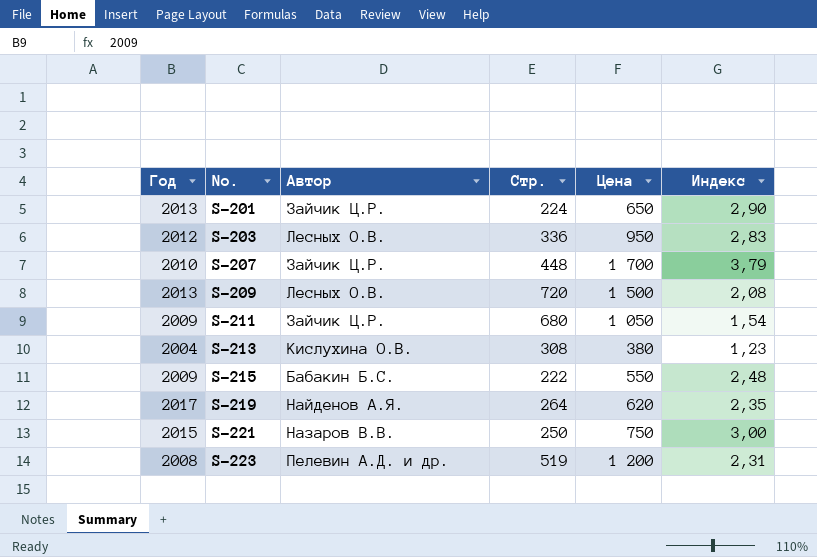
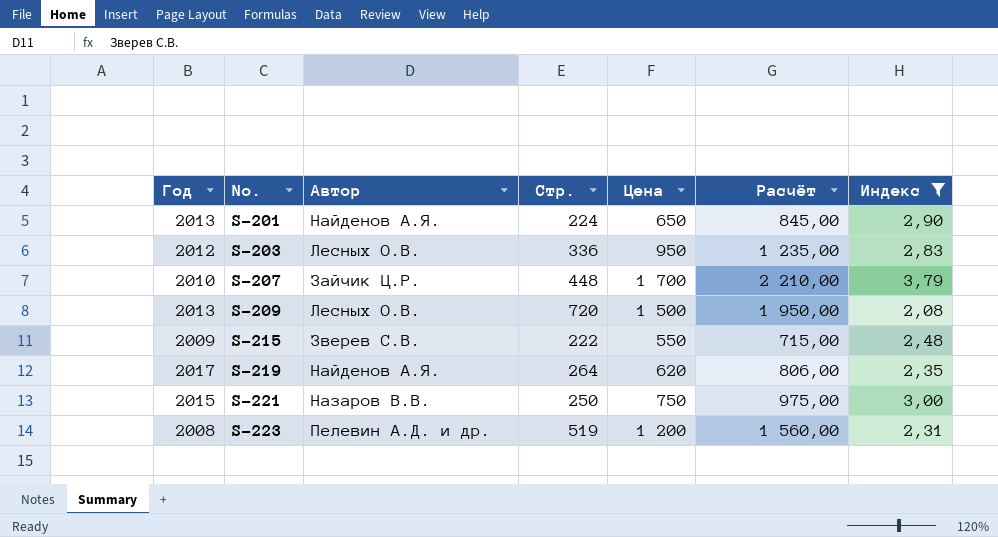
filter: none -> Индекс >= 2,08
column Расчёт | formula: none -> [Цена] * 1,3
S-201 | Автор: Зайчик Ц.Р. -> Найденов А.Я.
S-215 | Автор: Бабакин Б.С. -> Зверев С.В.

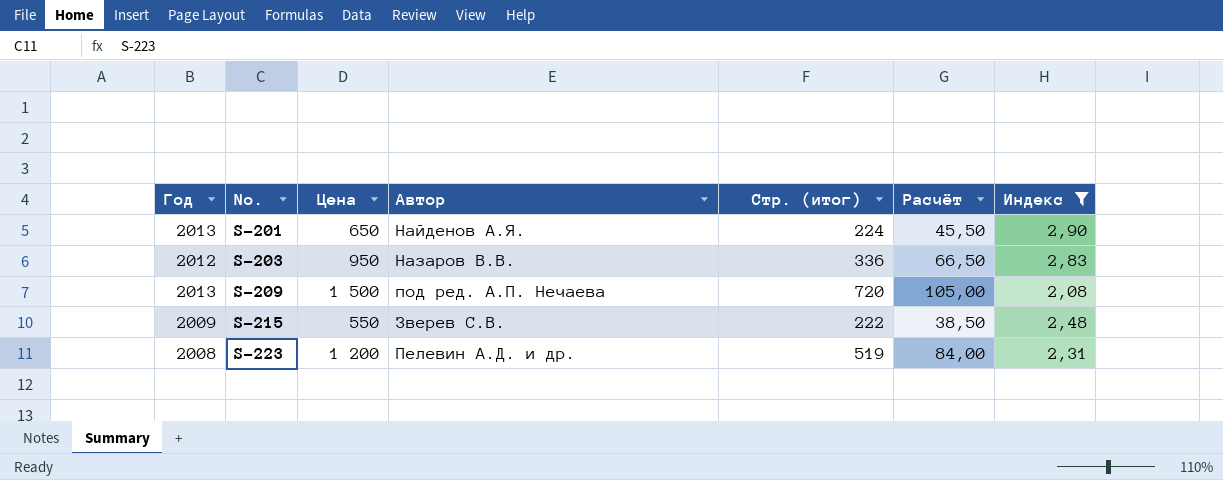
column Цена | position: 5 -> 3
column name: Стр. -> Стр. (итог)
column Расчёт | formula: [Цена] * 1,3 -> [Цена] * 0,07
row S-207: 2010 | Зайчик Ц.Р. | 448 | 1 700 | 2 210,00 | 3,79 -> none
row S-219: 2017 | Найденов А.Я. | 264 | 620 | 806,00 | 2,35 -> none
row S-221: 2015 | Назаров В.В. | 250 | 750 | 975,00 | 3,00 -> none
S-203 | Автор: Лесных О.В. -> Назаров В.В.
S-209 | Автор: Лесных О.В. -> под ред. А.П. Нечаева

